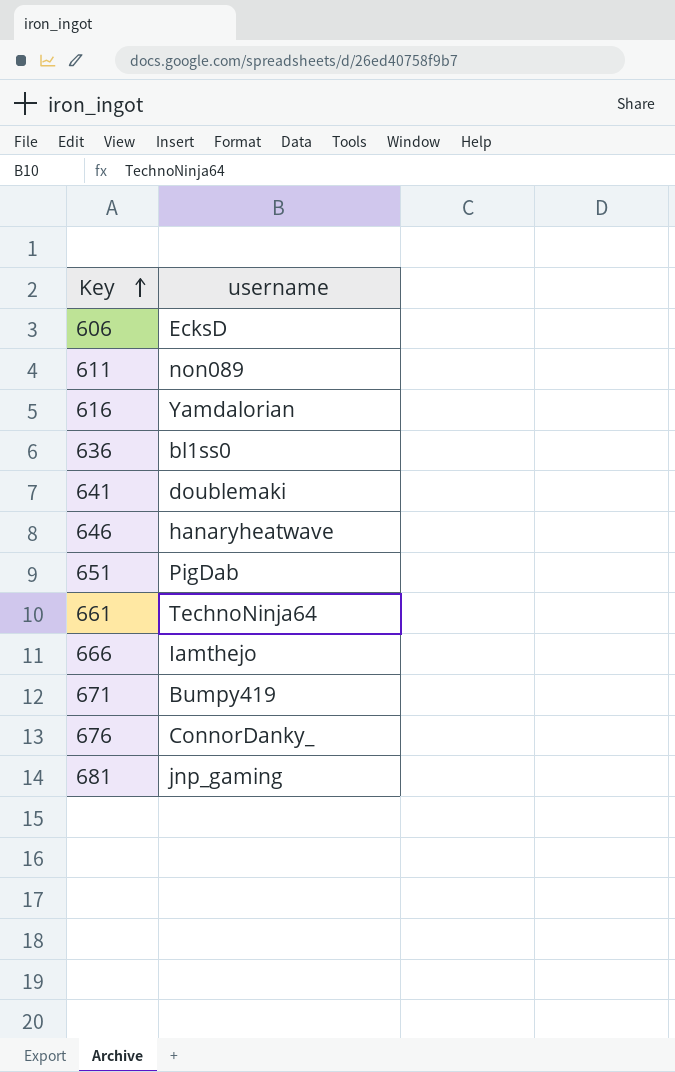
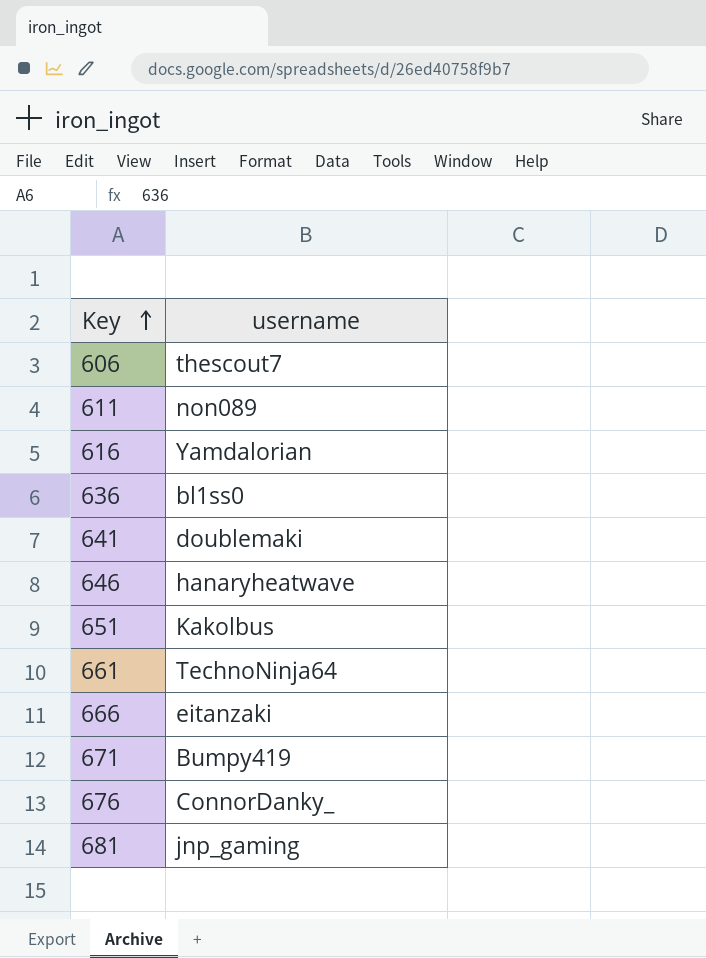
606 | username: EcksD -> thescout7
651 | username: PigDab -> Kakolbus
666 | username: Iamthejo -> eitanzaki

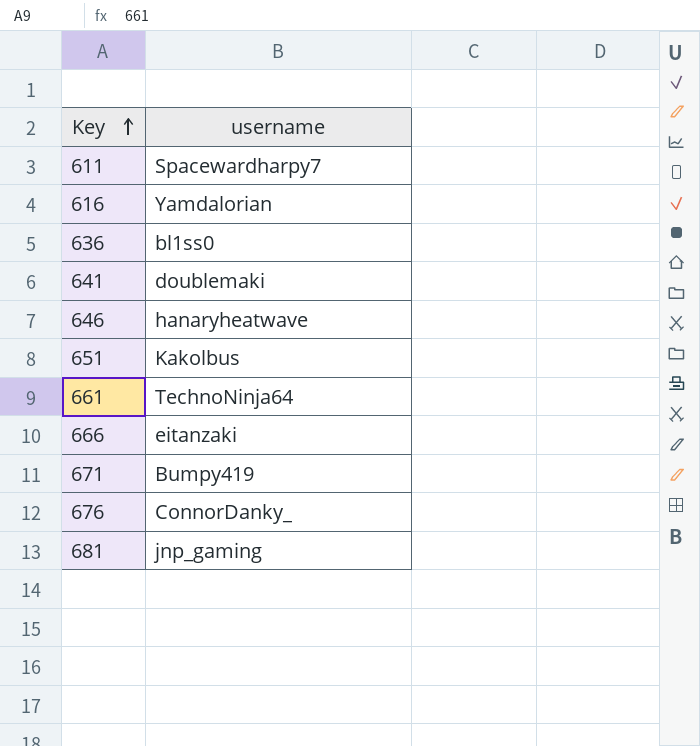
row 606: thescout7 -> none
611 | username: non089 -> Spacewardharpy7

